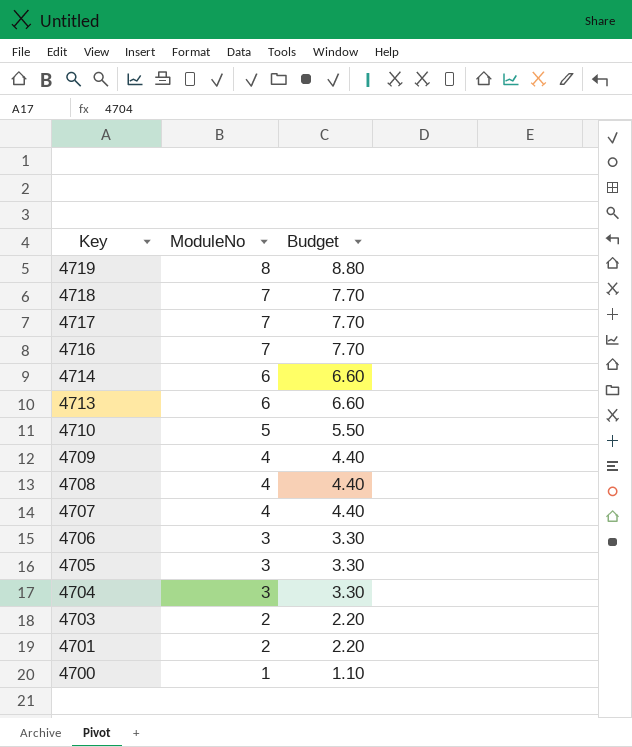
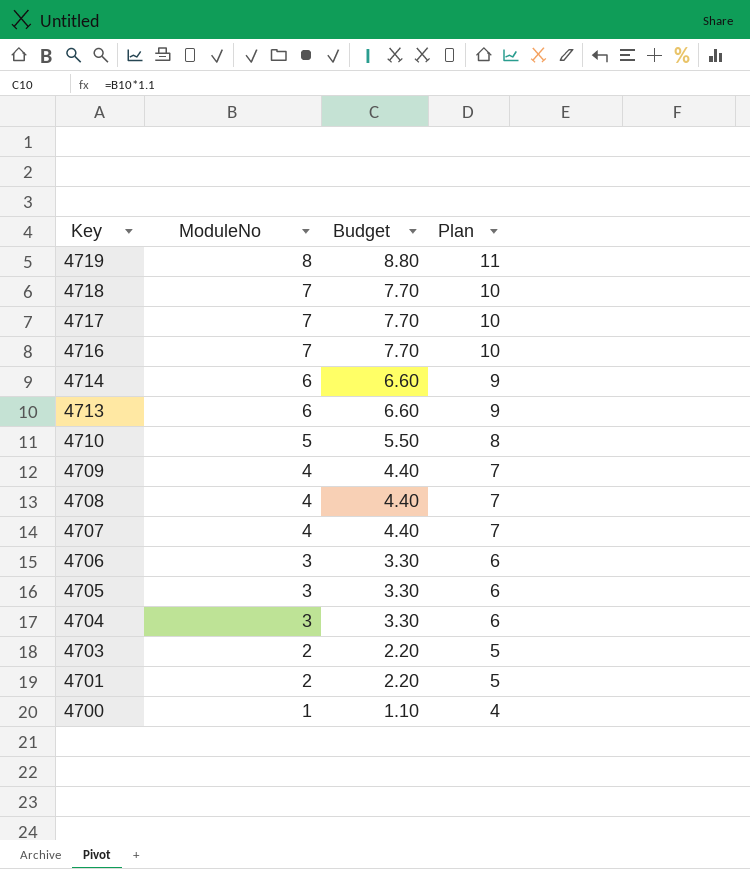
column Plan | formula: none -> [ModuleNo] + 3

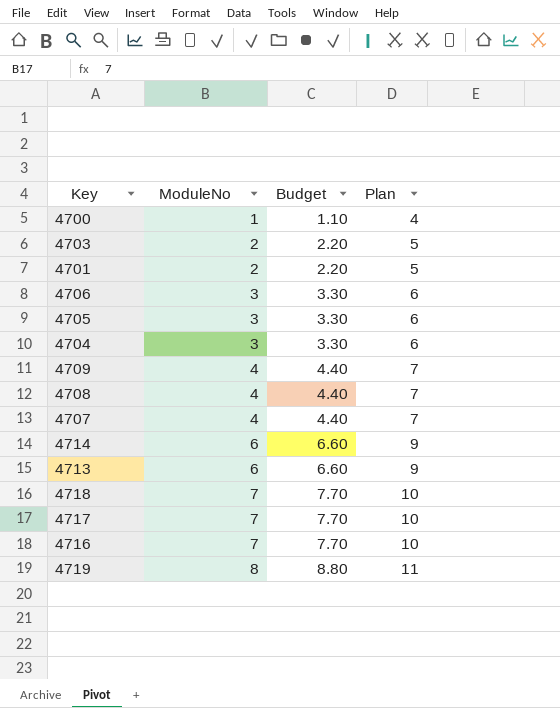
row order: Key descending -> ModuleNo ascending
row 4710: 5 | 5.50 | 8 -> none

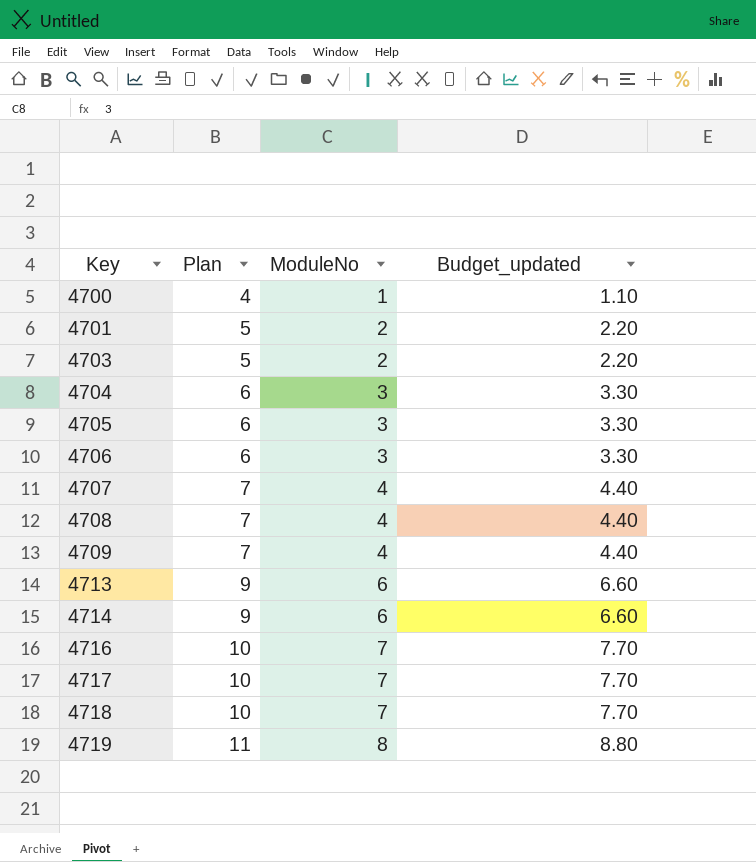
row order: ModuleNo ascending -> Key ascending
column Plan | position: 4 -> 2
column name: Budget -> Budget_updated

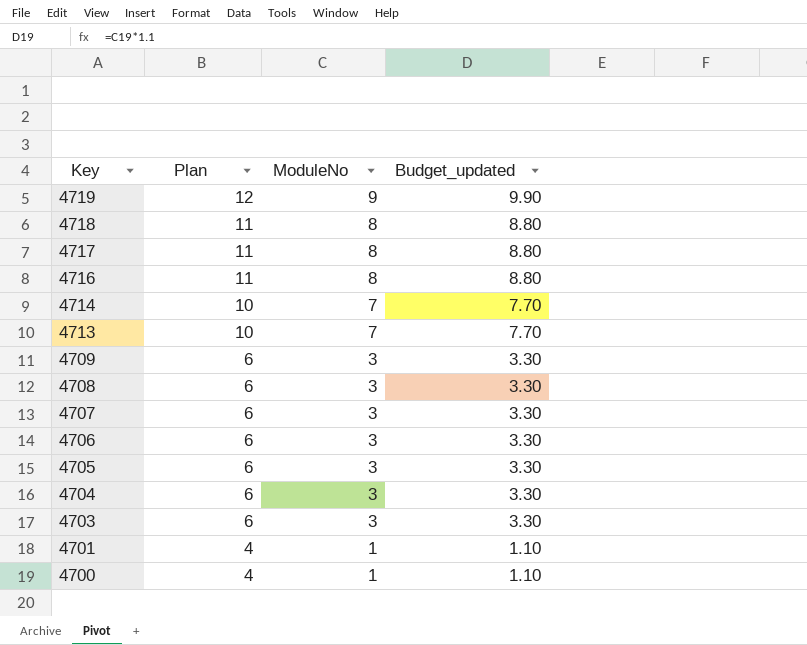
row order: Key ascending -> Key descending
4719 | Plan: 11 -> 12
4719 | ModuleNo: 8 -> 9
4719 | Budget_updated: 8.80 -> 9.90
4718 | Plan: 10 -> 11
4718 | ModuleNo: 7 -> 8
4718 | Budget_updated: 7.70 -> 8.80
4717 | Plan: 10 -> 11
4717 | ModuleNo: 7 -> 8
4717 | Budget_updated: 7.70 -> 8.80
4716 | Plan: 10 -> 11
4716 | ModuleNo: 7 -> 8
4716 | Budget_updated: 7.70 -> 8.80
4714 | Plan: 9 -> 10
4714 | ModuleNo: 6 -> 7
4714 | Budget_updated: 6.60 -> 7.70
4713 | Plan: 9 -> 10
4713 | ModuleNo: 6 -> 7
4713 | Budget_updated: 6.60 -> 7.70
4709 | Plan: 7 -> 6
4709 | ModuleNo: 4 -> 3
4709 | Budget_updated: 4.40 -> 3.30
4708 | Plan: 7 -> 6
4708 | ModuleNo: 4 -> 3
4708 | Budget_updated: 4.40 -> 3.30
4707 | Plan: 7 -> 6
4707 | ModuleNo: 4 -> 3
4707 | Budget_updated: 4.40 -> 3.30
4703 | Plan: 5 -> 6
4703 | ModuleNo: 2 -> 3
4703 | Budget_updated: 2.20 -> 3.30
4701 | Plan: 5 -> 4
4701 | ModuleNo: 2 -> 1
4701 | Budget_updated: 2.20 -> 1.10

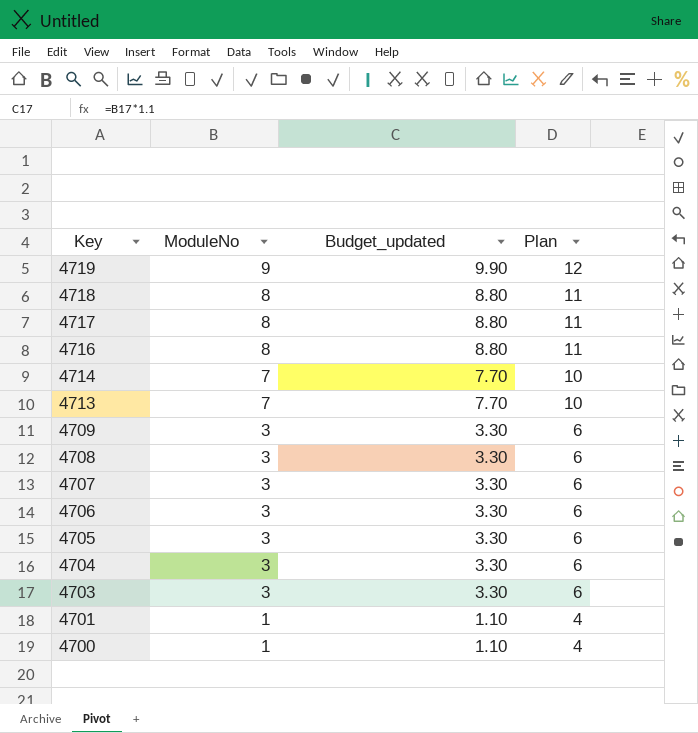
column Plan | position: 2 -> 4

